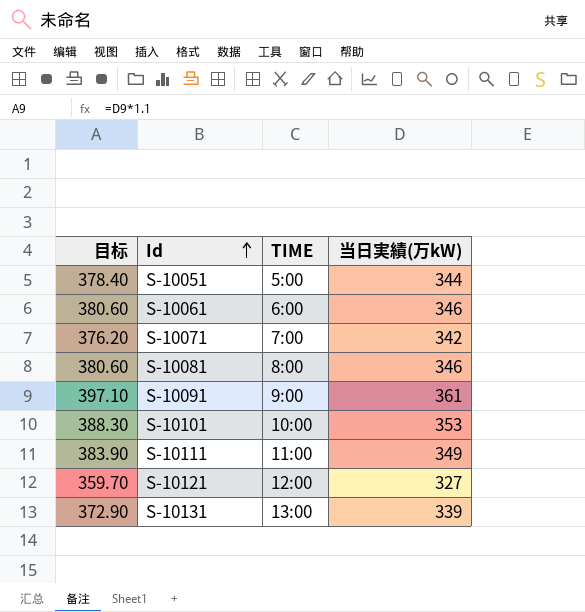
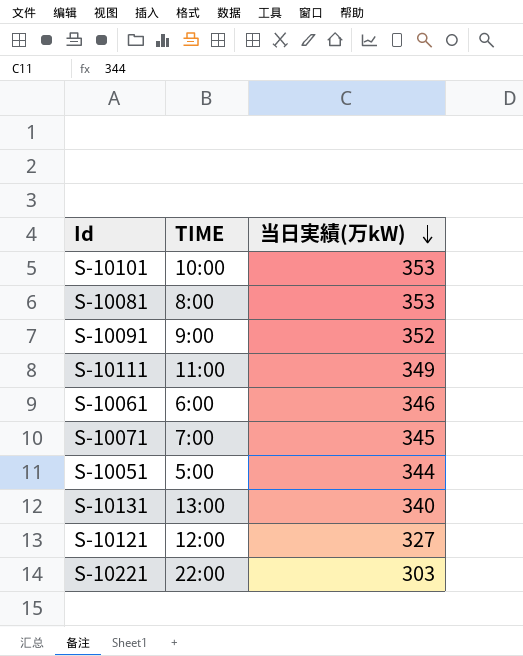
row order: Id ascending -> 当日実績(万kW) descending
column 目标 | formula: [当日実績(万kW)] * 1.1 -> none
S-10081 | 当日実績(万kW): 346 -> 353
S-10091 | 当日実績(万kW): 361 -> 352
S-10071 | 当日実績(万kW): 342 -> 345
S-10131 | 当日実績(万kW): 339 -> 340
row S-10221: none -> 22:00 | 303

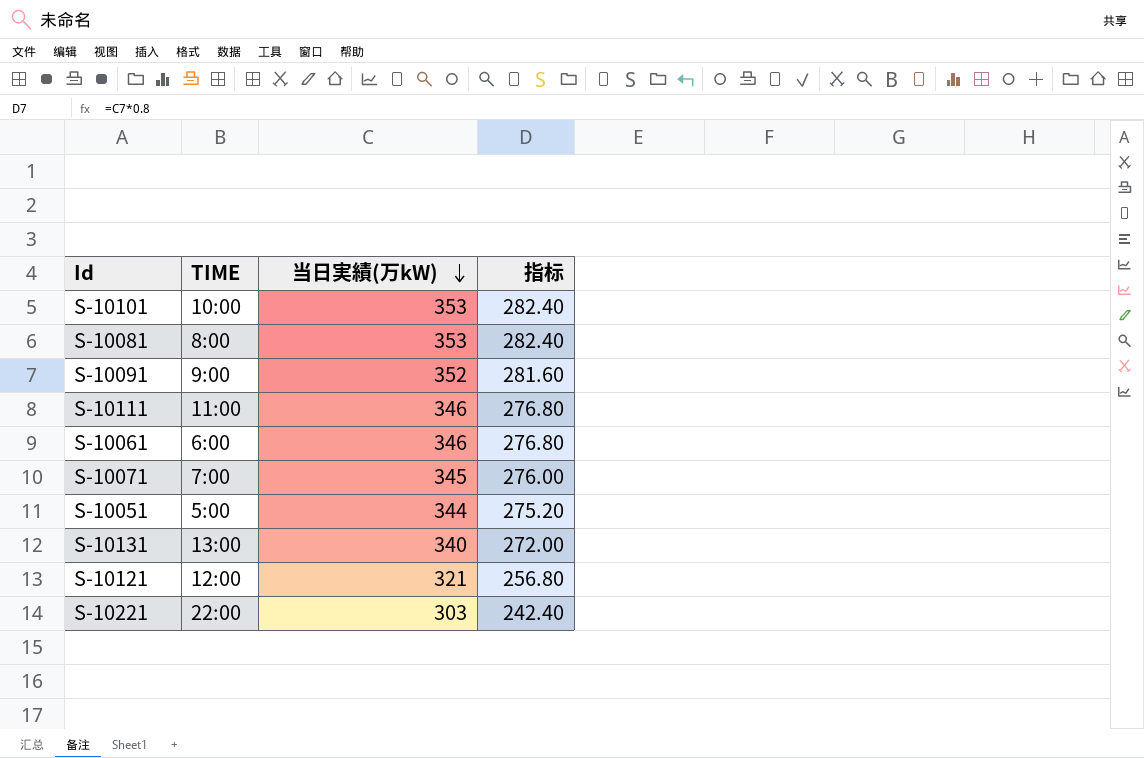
column 指标 | formula: none -> [当日実績(万kW)] * 0.8
S-10111 | 当日実績(万kW): 349 -> 346
S-10121 | 当日実績(万kW): 327 -> 321

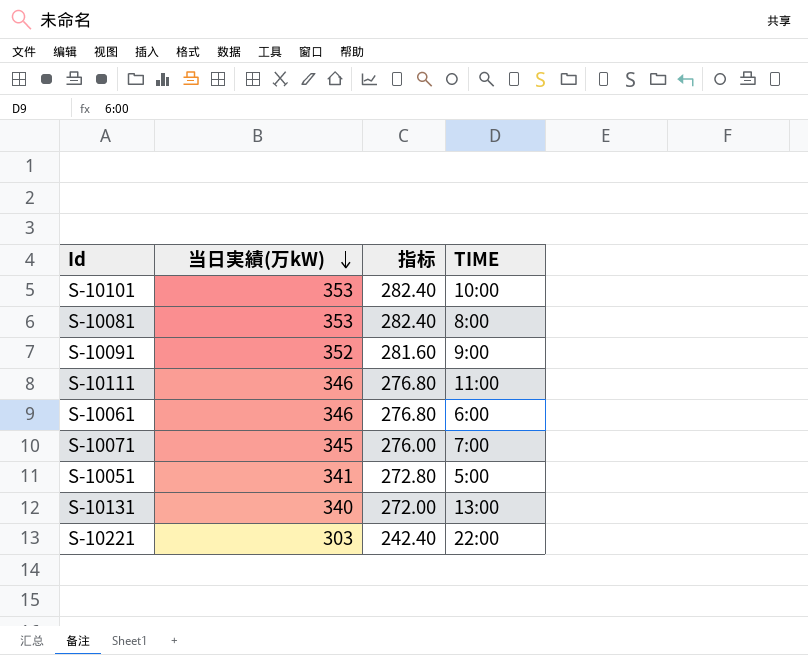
column TIME | position: 2 -> 4
row S-10121: 12:00 | 321 | 256.80 -> none
S-10051 | 当日実績(万kW): 344 -> 341
S-10051 | 指标: 275.20 -> 272.80

